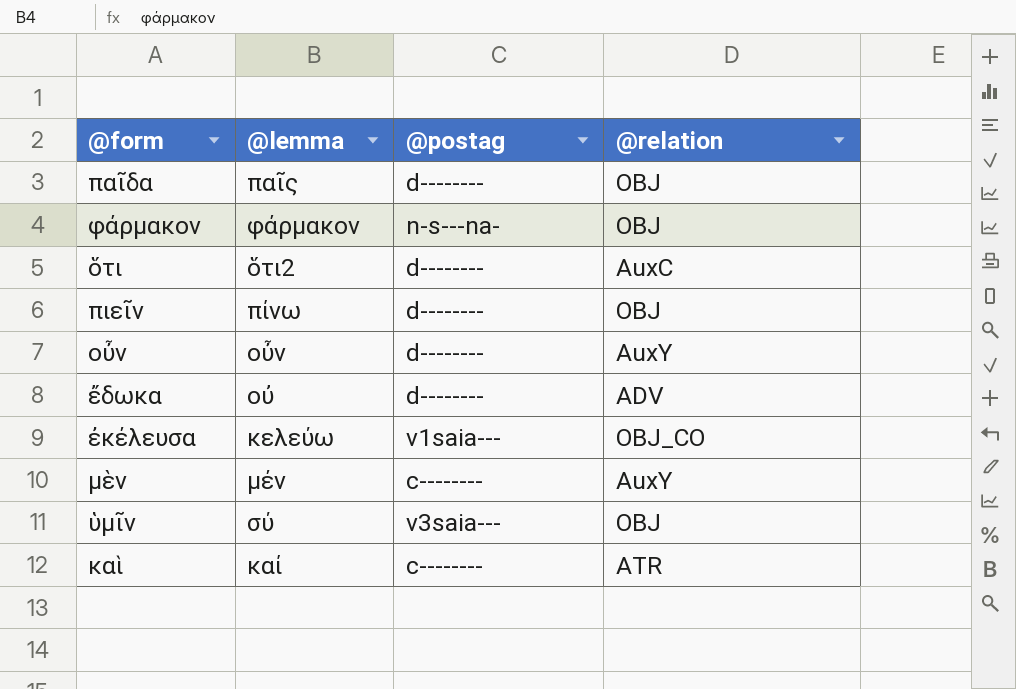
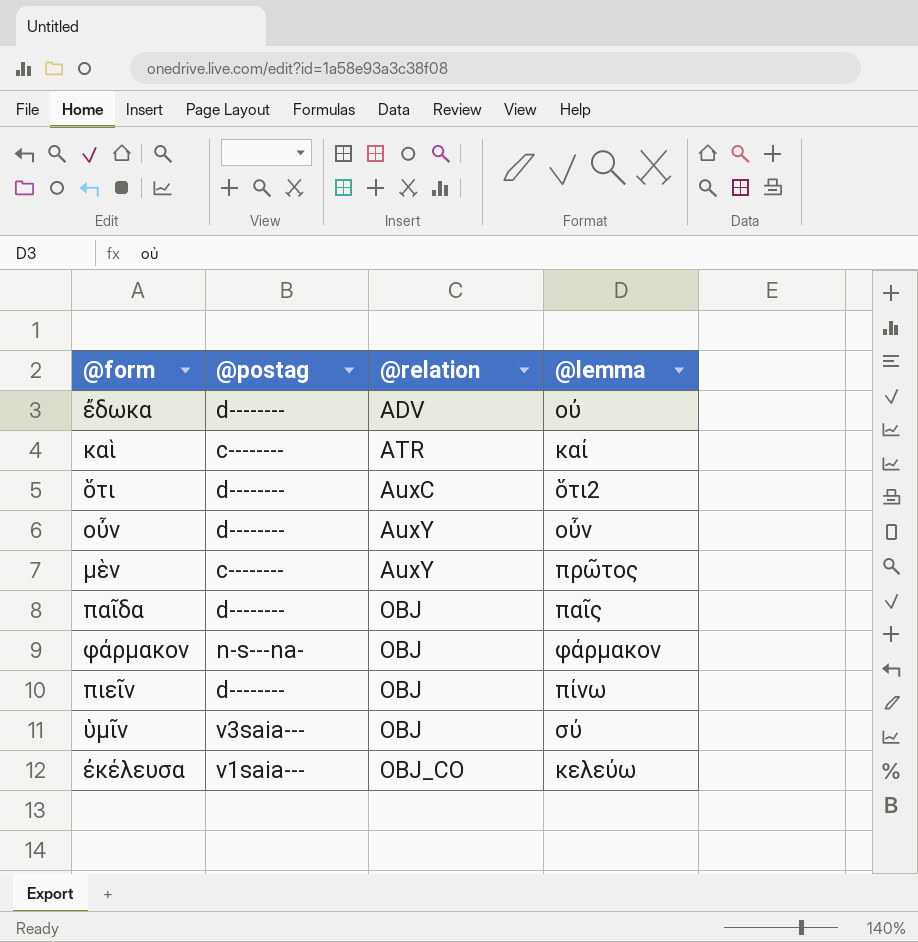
row order: none -> @relation ascending
column @lemma | position: 2 -> 4
μὲν | @lemma: μέν -> πρῶτος

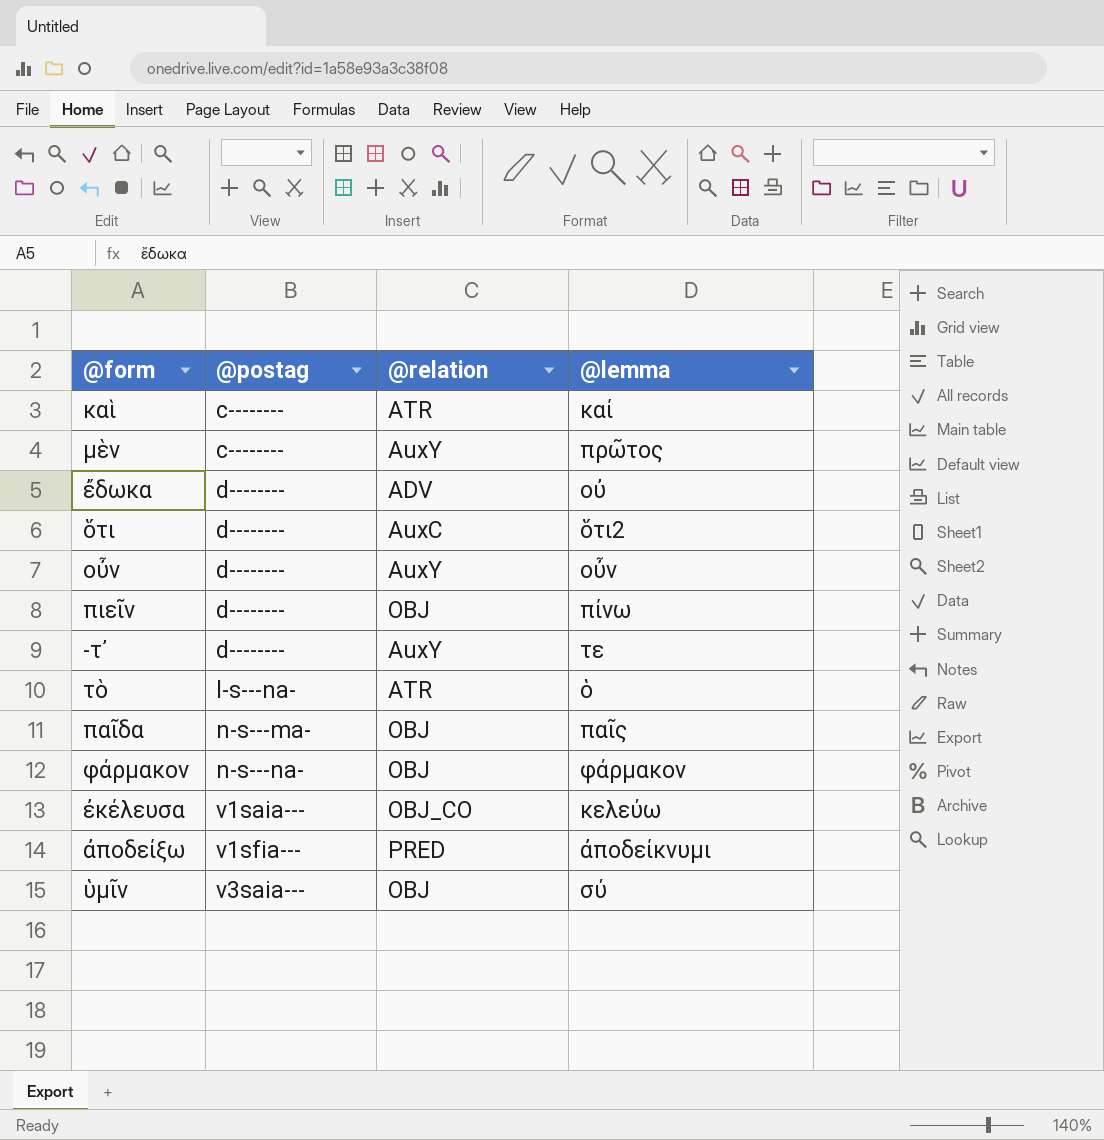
row order: @relation ascending -> @postag ascending
row -τ᾽: none -> d-------- | AuxY | τε
row τὸ: none -> l-s---na- | ATR | ὁ
παῖδα | @postag: d-------- -> n-s---ma-
row ἀποδείξω: none -> v1sfia--- | PRED | ἀποδείκνυμι

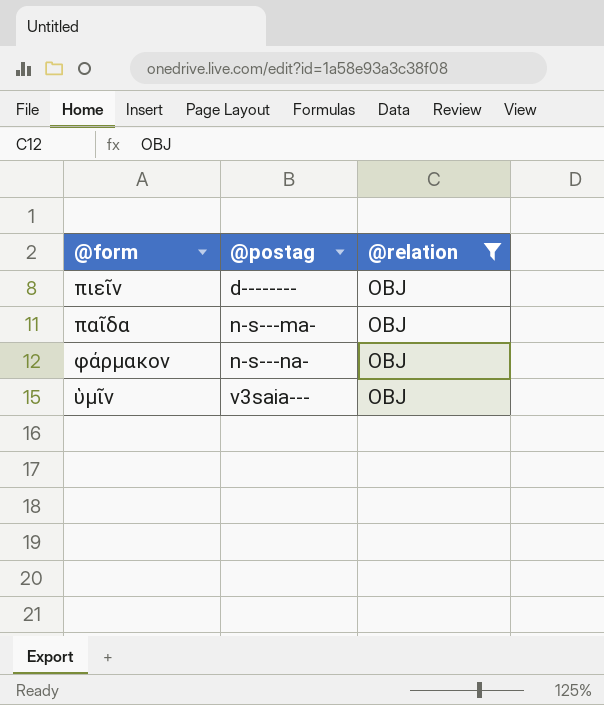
filter: none -> @relation = OBJ
column @lemma | position: 4 -> none

